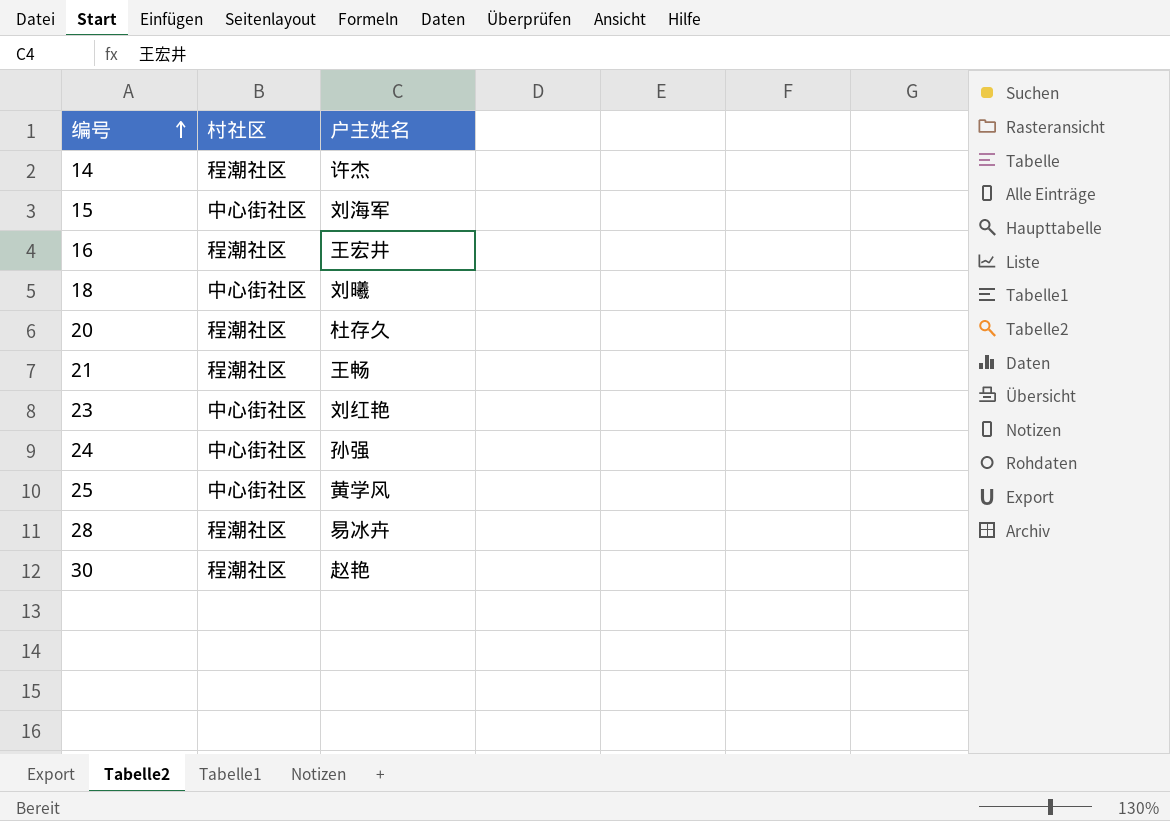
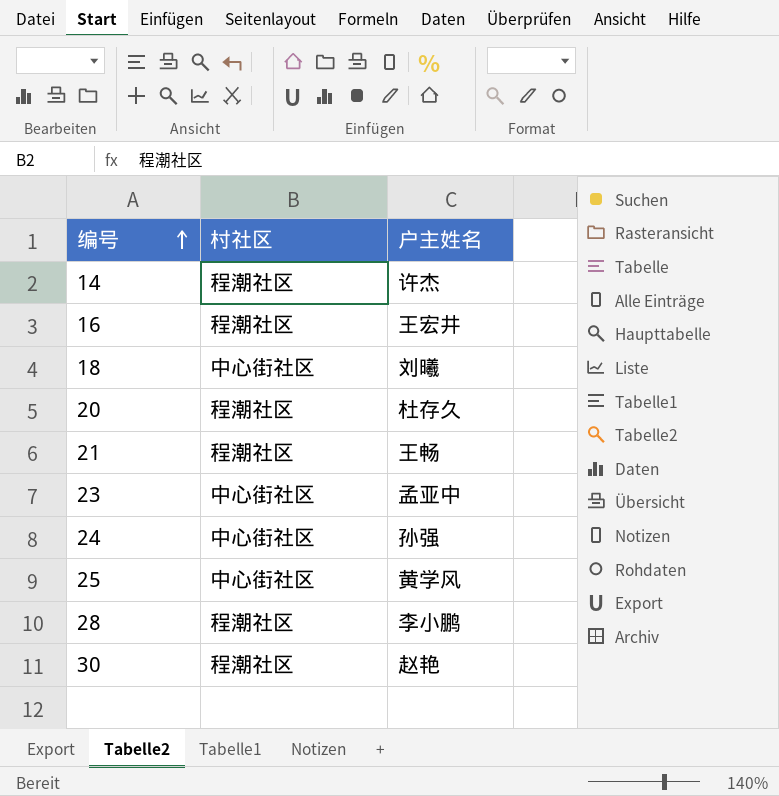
row 15: 中心街社区 | 刘海军 -> none
23 | 户主姓名: 刘红艳 -> 孟亚中
28 | 户主姓名: 易冰卉 -> 李小鹏

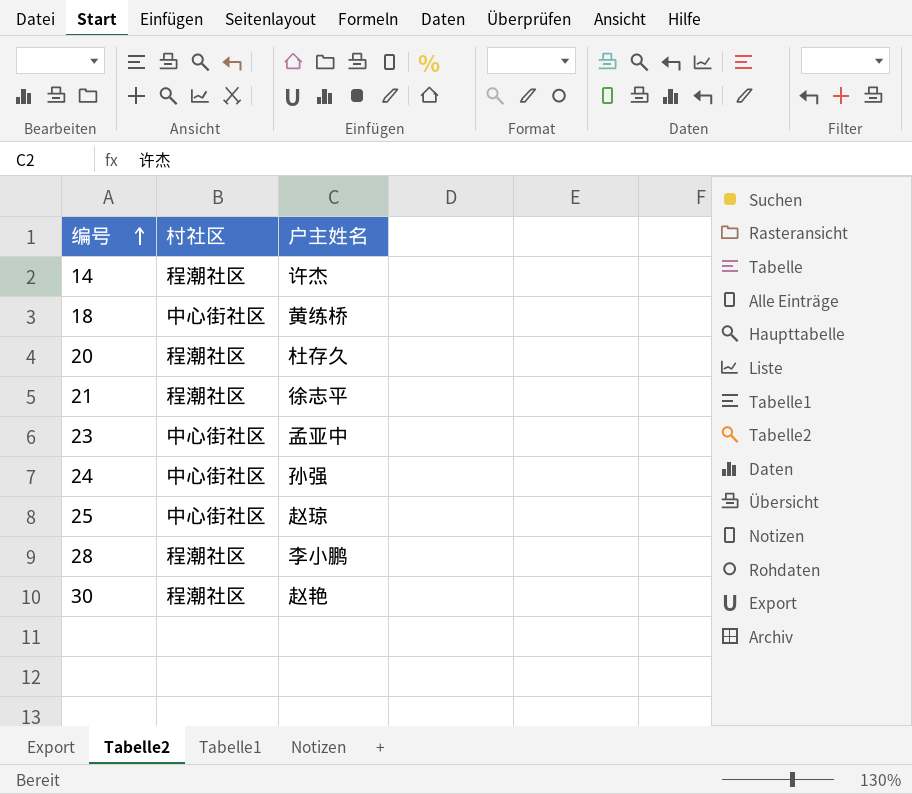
row 16: 程潮社区 | 王宏井 -> none
18 | 户主姓名: 刘曦 -> 黄练桥
21 | 户主姓名: 王畅 -> 徐志平
25 | 户主姓名: 黄学风 -> 赵琼

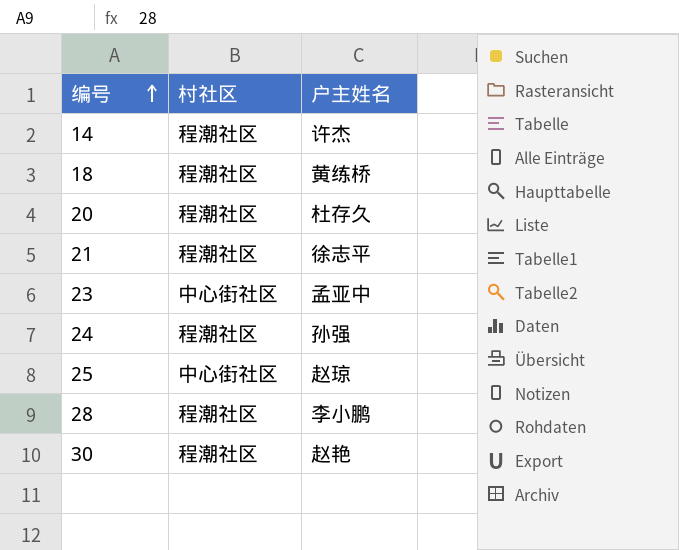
18 | 村社区: 中心街社区 -> 程潮社区
24 | 村社区: 中心街社区 -> 程潮社区

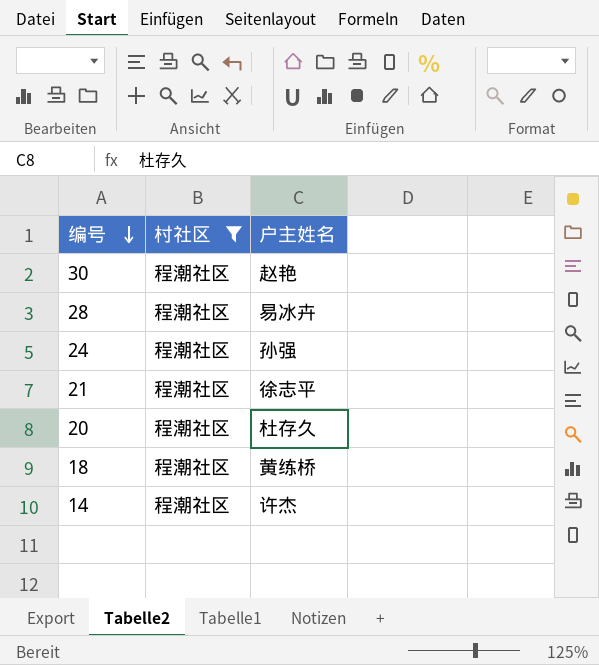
filter: none -> 村社区 = 程潮社区
row order: 编号 ascending -> 编号 descending
28 | 户主姓名: 李小鹏 -> 易冰卉

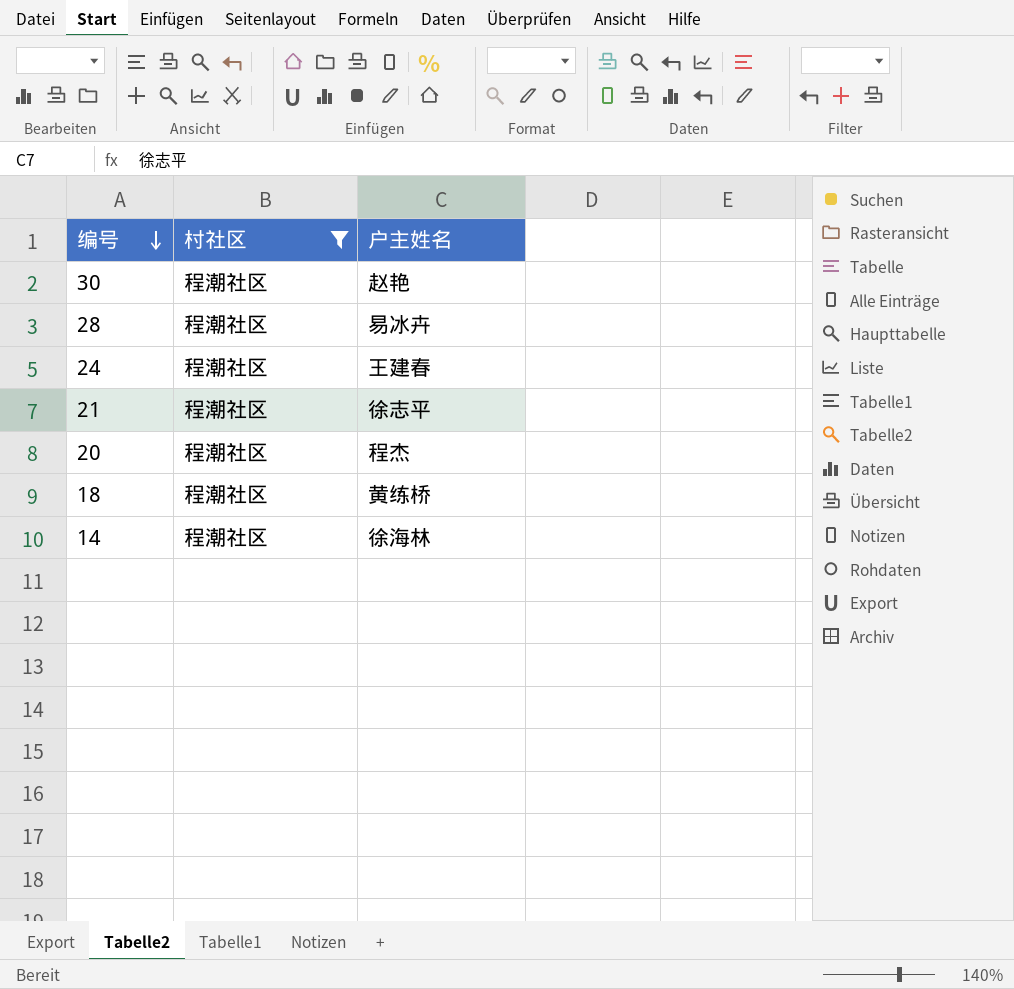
24 | 户主姓名: 孙强 -> 王建春
20 | 户主姓名: 杜存久 -> 程杰
14 | 户主姓名: 许杰 -> 徐海林

